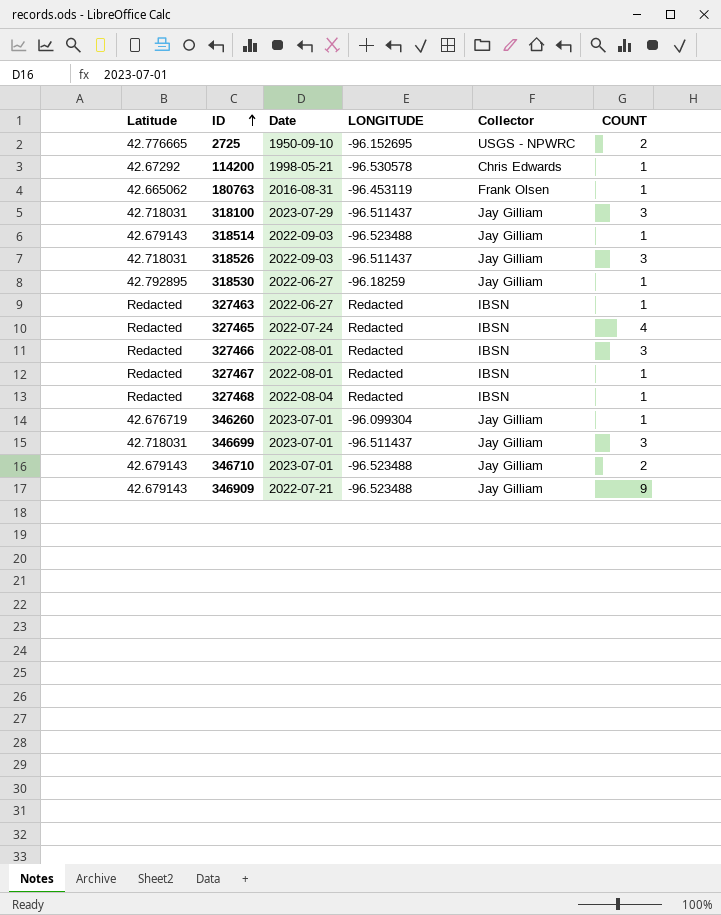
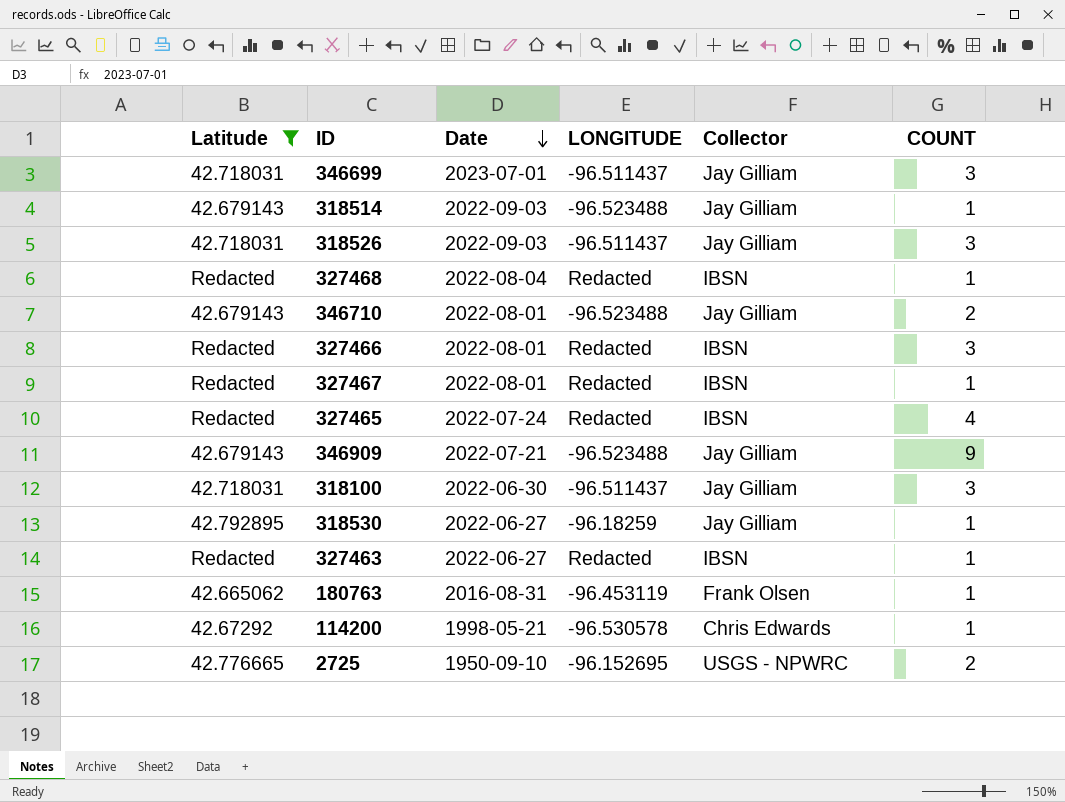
filter: none -> Latitude != 42.676719
row order: ID ascending -> Date descending
346710 | Date: 2023-07-01 -> 2022-08-01
318100 | Date: 2023-07-29 -> 2022-06-30

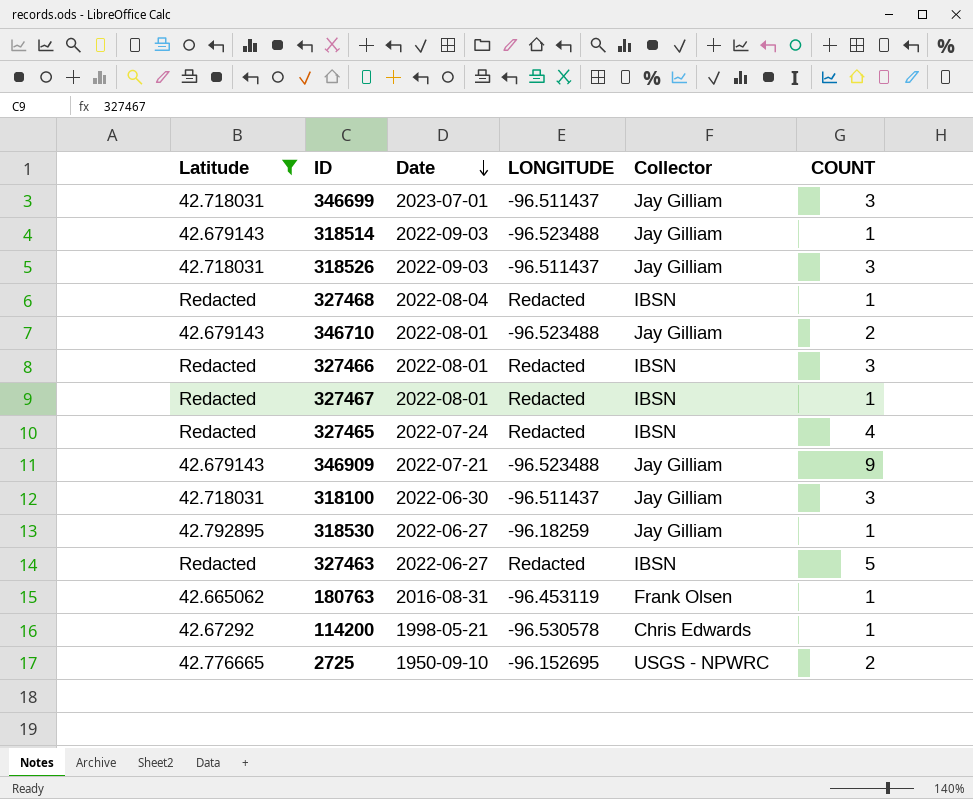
327463 | COUNT: 1 -> 5

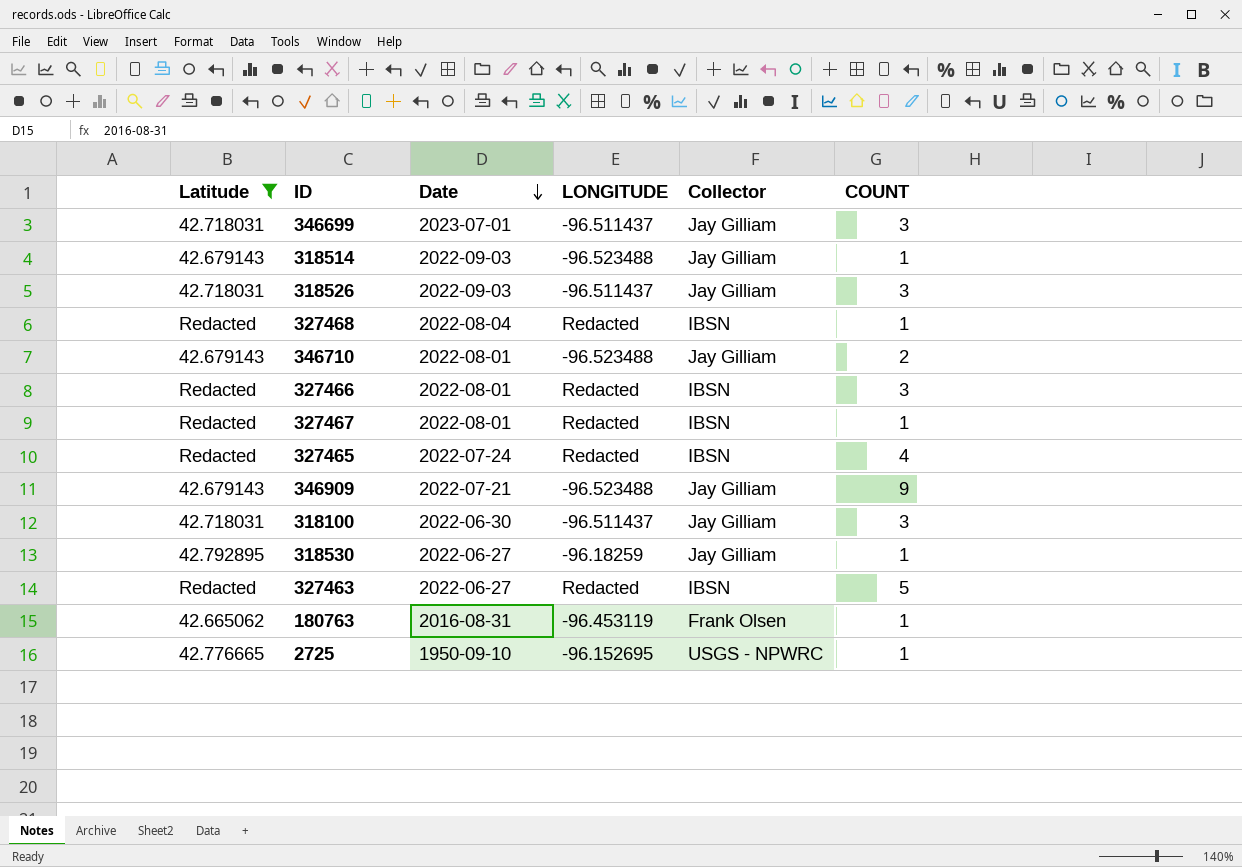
row 114200: 42.67292 | 1998-05-21 | -96.530578 | Chris Edwards | 1 -> none
2725 | COUNT: 2 -> 1

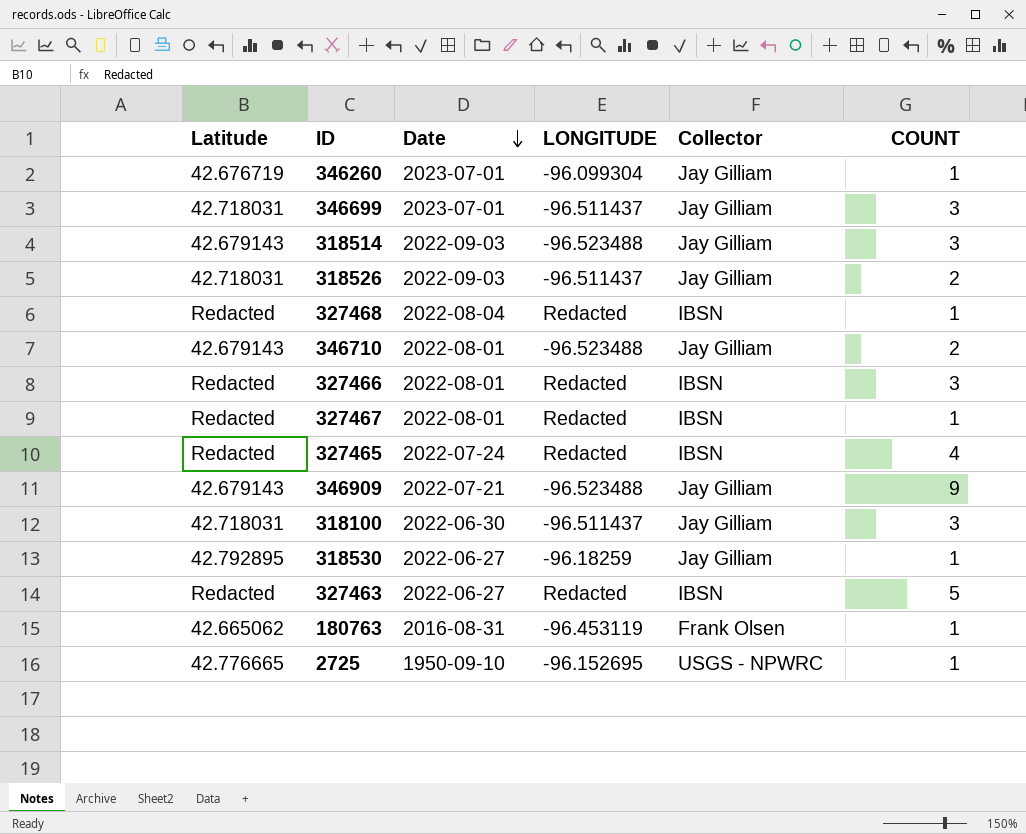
filter: Latitude != 42.676719 -> none
318514 | COUNT: 1 -> 3
318526 | COUNT: 3 -> 2

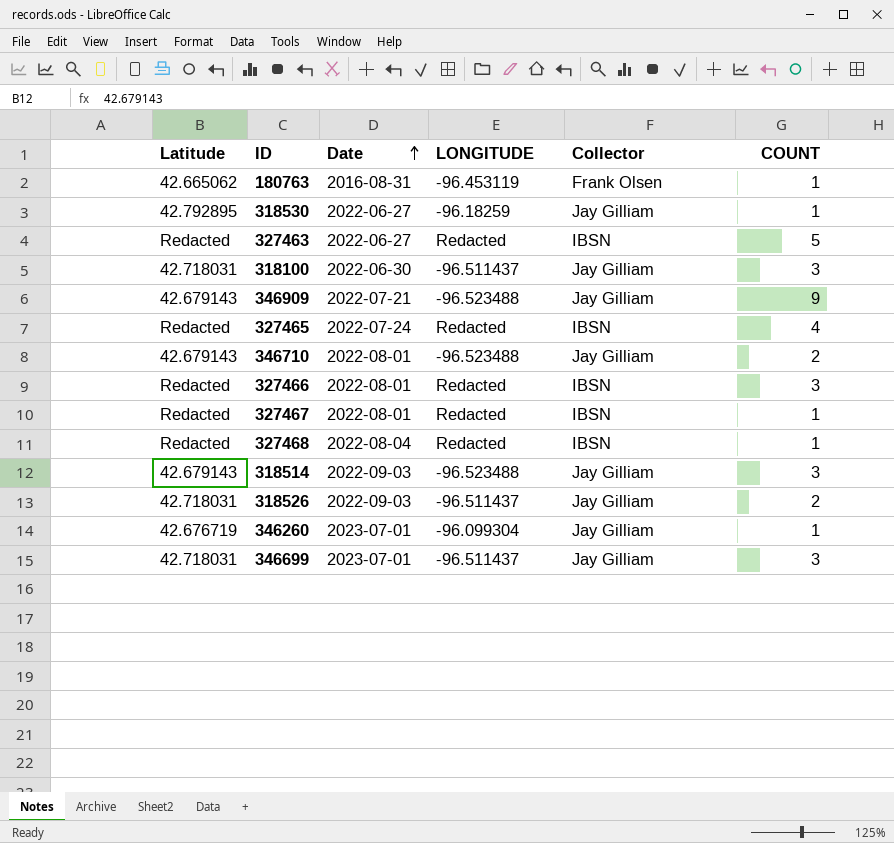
row order: Date descending -> Date ascending
row 2725: 42.776665 | 1950-09-10 | -96.152695 | USGS - NPWRC | 1 -> none

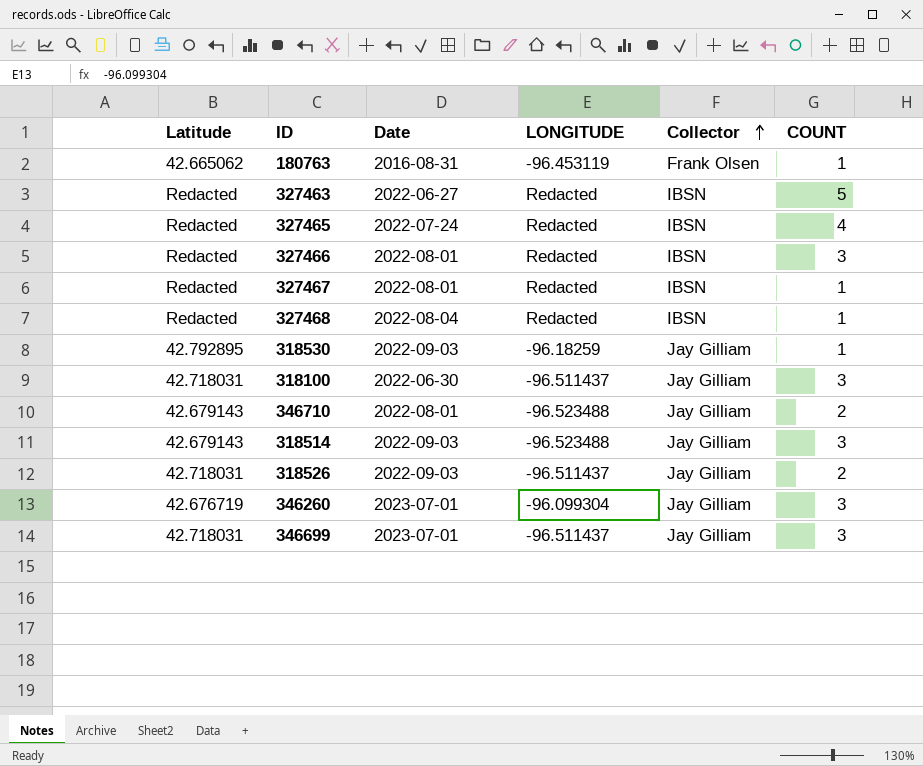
row order: Date ascending -> Collector ascending
row 346909: 42.679143 | 2022-07-21 | -96.523488 | Jay Gilliam | 9 -> none
318530 | Date: 2022-06-27 -> 2022-09-03
346260 | COUNT: 1 -> 3

